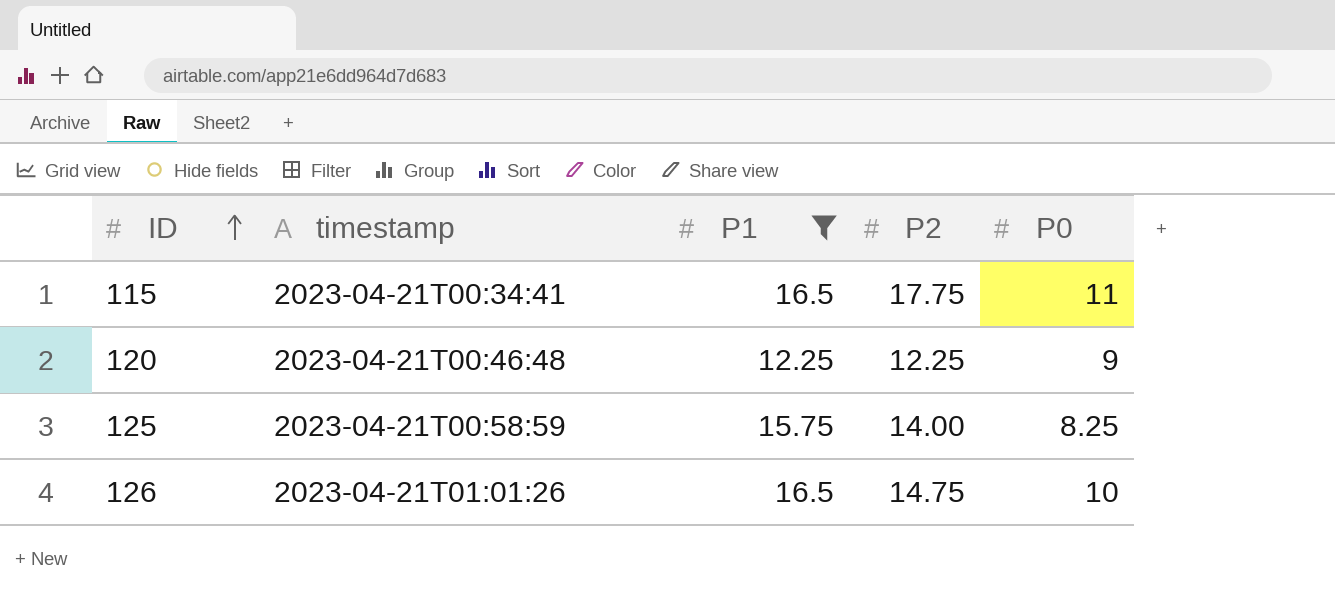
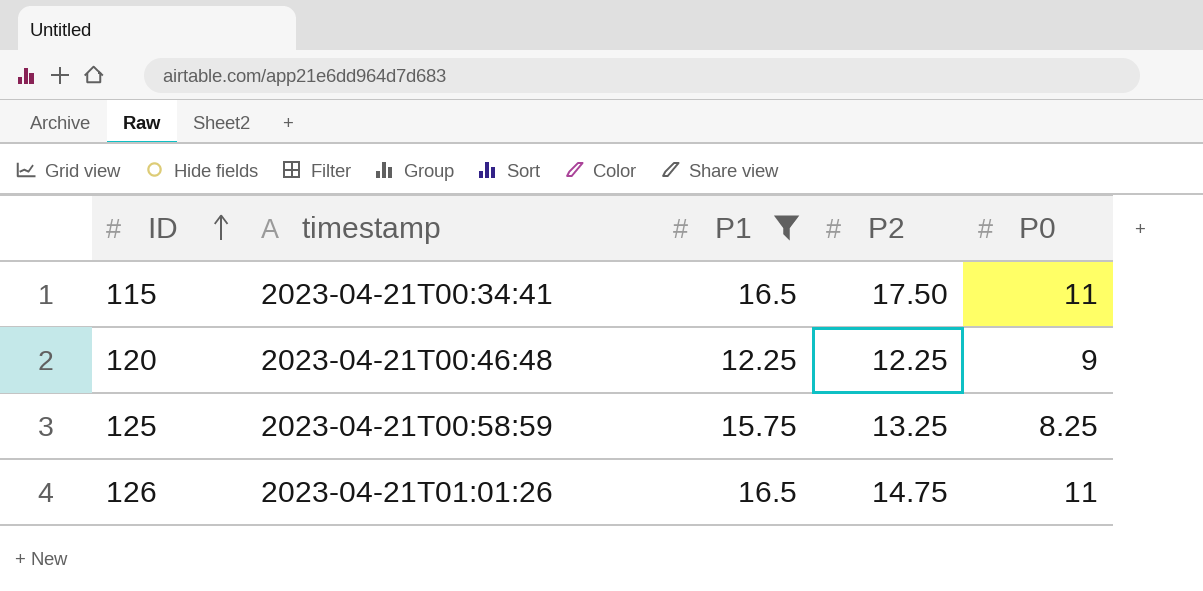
115 | P2: 17.75 -> 17.50
125 | P2: 14.00 -> 13.25
126 | P0: 10 -> 11

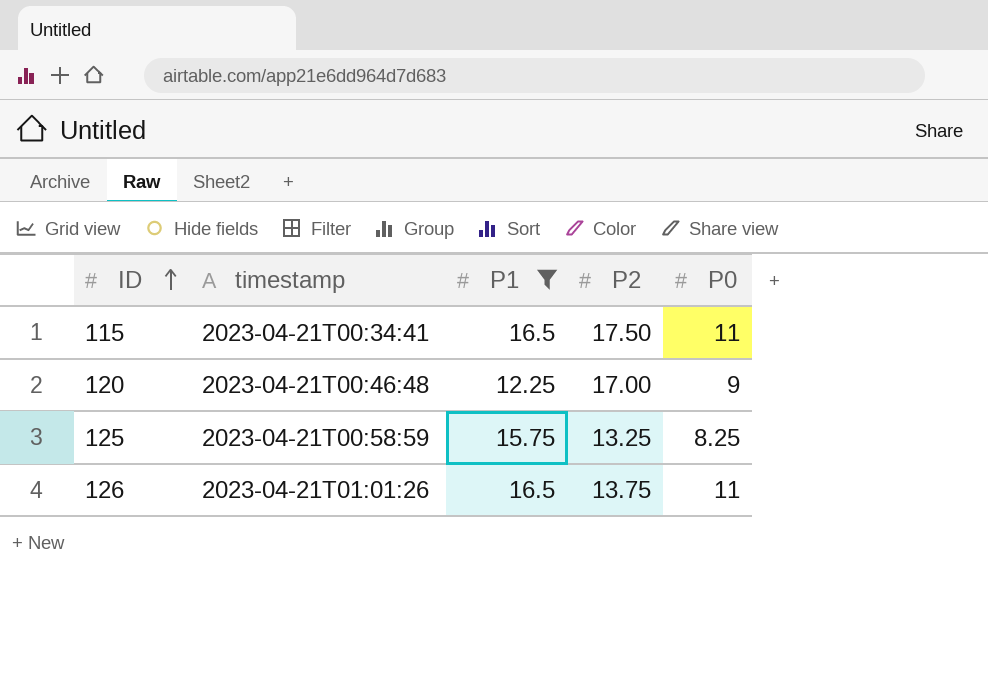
120 | P2: 12.25 -> 17.00
126 | P2: 14.75 -> 13.75

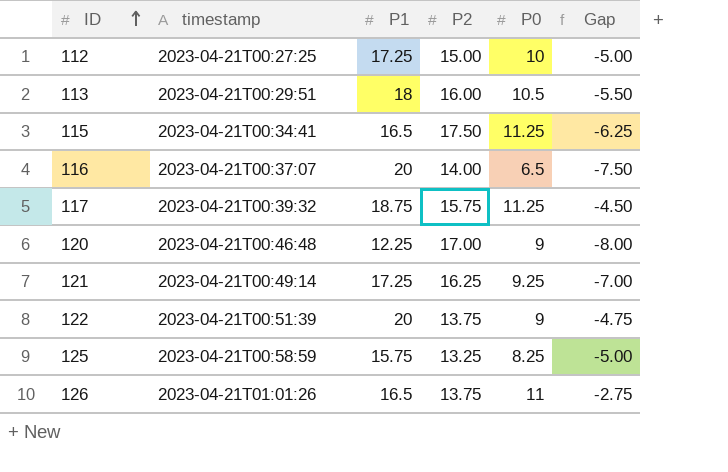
filter: P1 <= 16.5 -> none
column Gap | formula: none -> [P0] - [P2]
115 | P0: 11 -> 11.25

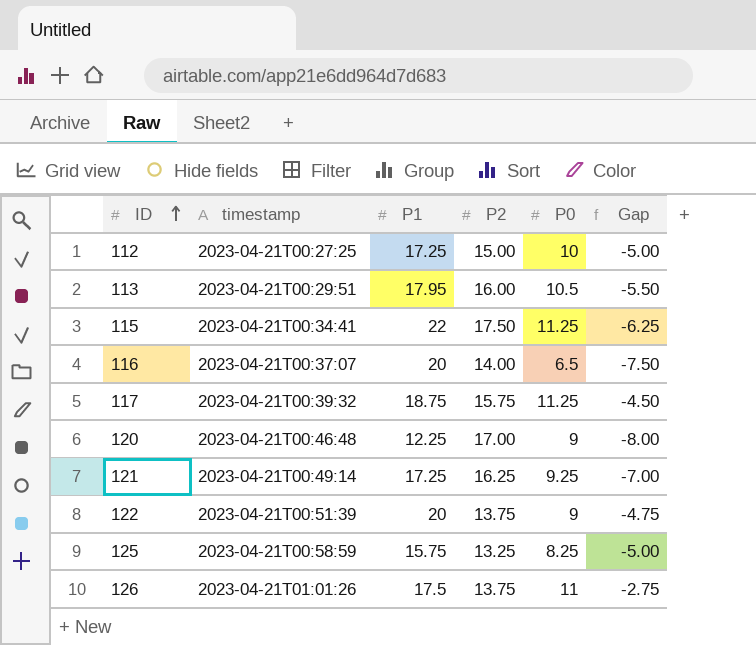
113 | P1: 18 -> 17.95
115 | P1: 16.5 -> 22
126 | P1: 16.5 -> 17.5

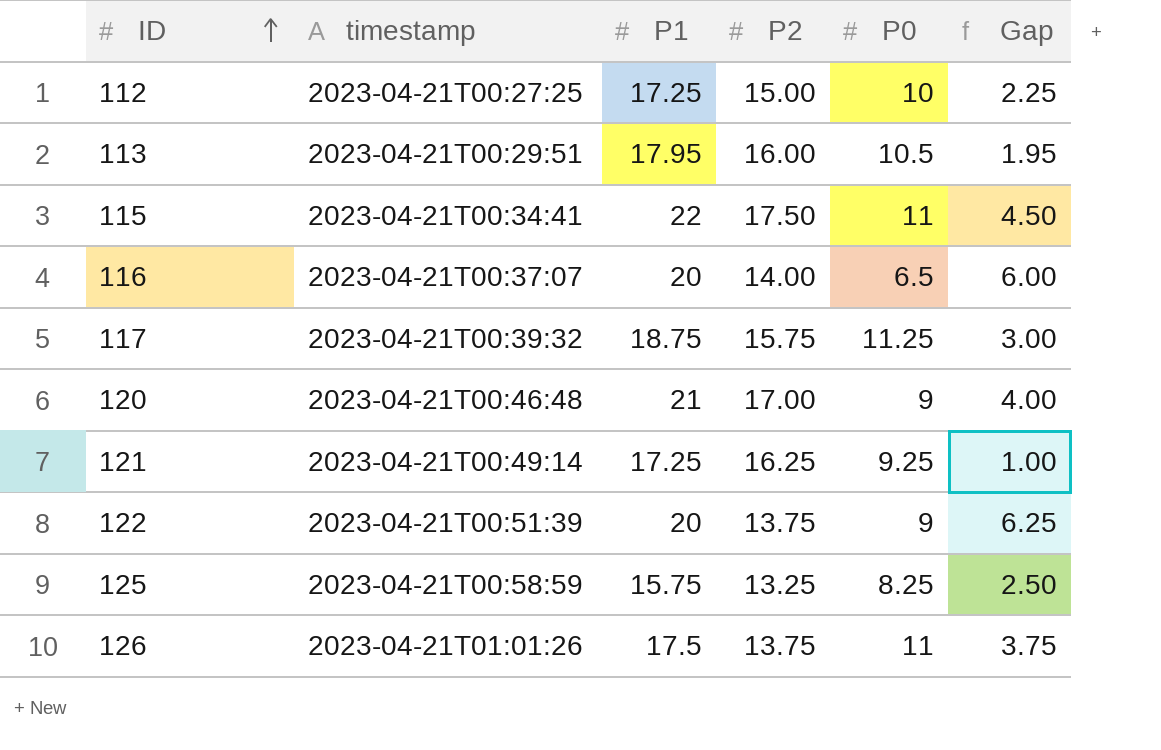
column Gap | formula: [P0] - [P2] -> [P1] - [P2]
115 | P0: 11.25 -> 11
120 | P1: 12.25 -> 21

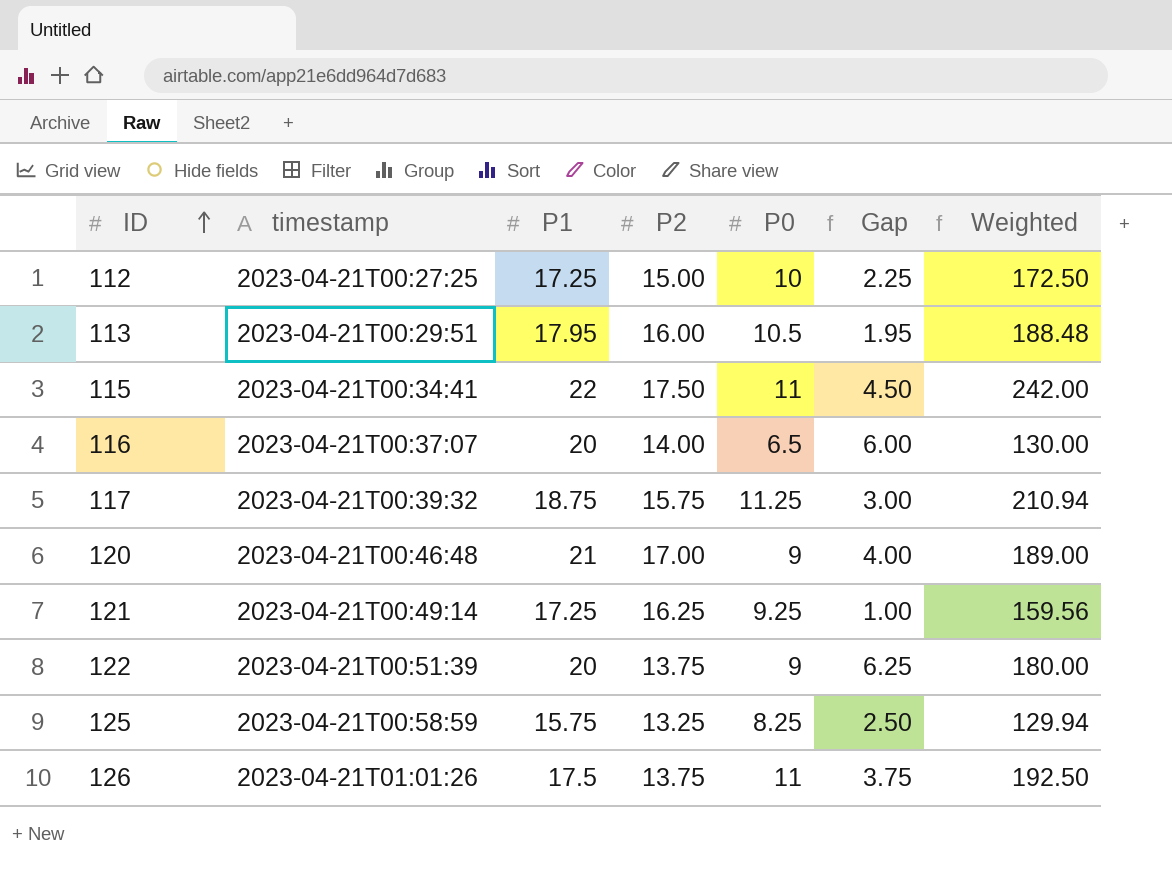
column Weighted | formula: none -> [P1] * [P0]

